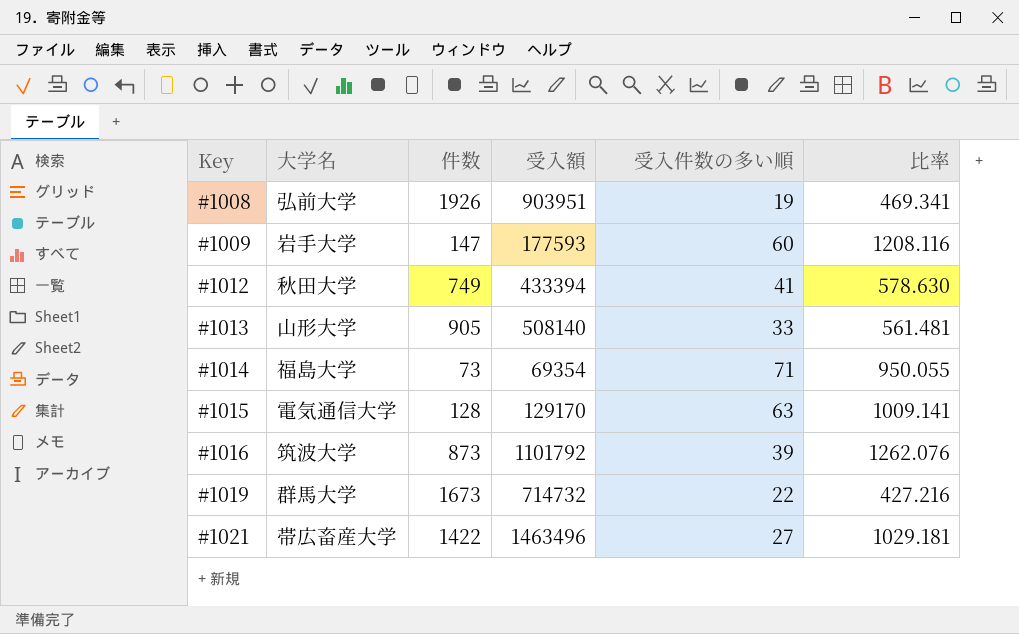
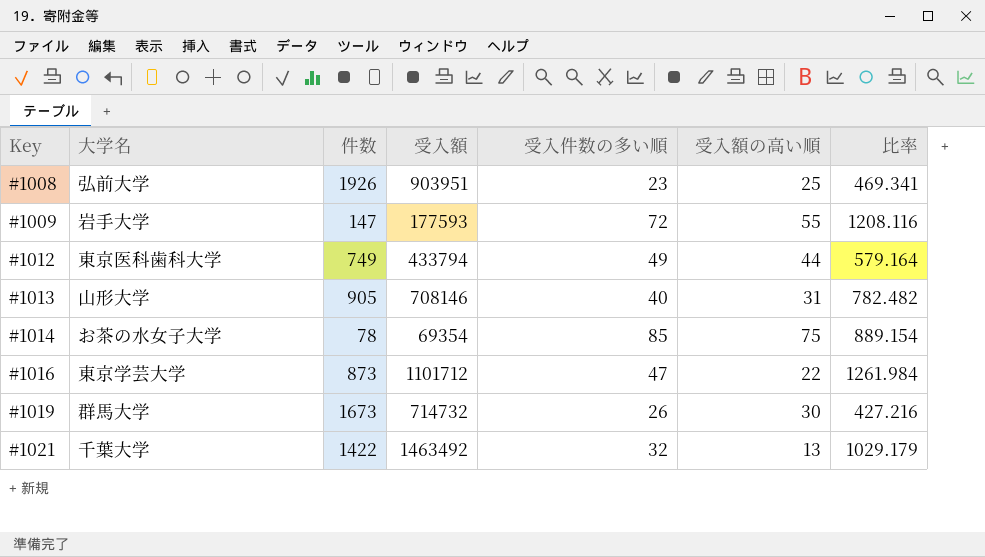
column 受入額の高い順 | position: none -> 6
row #1015: 電気通信大学 | 128 | 129170 | 63 | 1009.141 -> none
#1008 | 受入件数の多い順: 19 -> 23
#1009 | 受入件数の多い順: 60 -> 72
#1012 | 大学名: 秋田大学 -> 東京医科歯科大学
#1012 | 受入額: 433394 -> 433794
#1012 | 受入件数の多い順: 41 -> 49
#1012 | 比率: 578.630 -> 579.164
#1013 | 受入額: 508140 -> 708146
#1013 | 受入件数の多い順: 33 -> 40
#1013 | 比率: 561.481 -> 782.482
#1014 | 大学名: 福島大学 -> お茶の水女子大学
#1014 | 件数: 73 -> 78
#1014 | 受入件数の多い順: 71 -> 85
#1014 | 比率: 950.055 -> 889.154
#1016 | 大学名: 筑波大学 -> 東京学芸大学
#1016 | 受入額: 1101792 -> 1101712
#1016 | 受入件数の多い順: 39 -> 47
#1016 | 比率: 1262.076 -> 1261.984
#1019 | 受入件数の多い順: 22 -> 26
#1021 | 大学名: 帯広畜産大学 -> 千葉大学
#1021 | 受入額: 1463496 -> 1463492
#1021 | 受入件数の多い順: 27 -> 32
#1021 | 比率: 1029.181 -> 1029.179

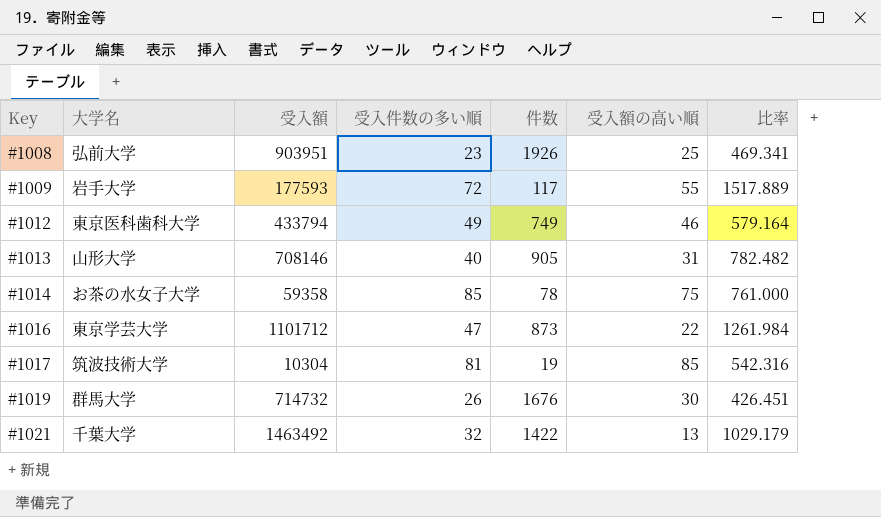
column 件数 | position: 3 -> 5
#1009 | 件数: 147 -> 117
#1009 | 比率: 1208.116 -> 1517.889
#1012 | 受入額の高い順: 44 -> 46
#1014 | 受入額: 69354 -> 59358
#1014 | 比率: 889.154 -> 761.000
row #1017: none -> 筑波技術大学 | 10304 | 81 | 19 | 85 | 542.316
#1019 | 件数: 1673 -> 1676
#1019 | 比率: 427.216 -> 426.451

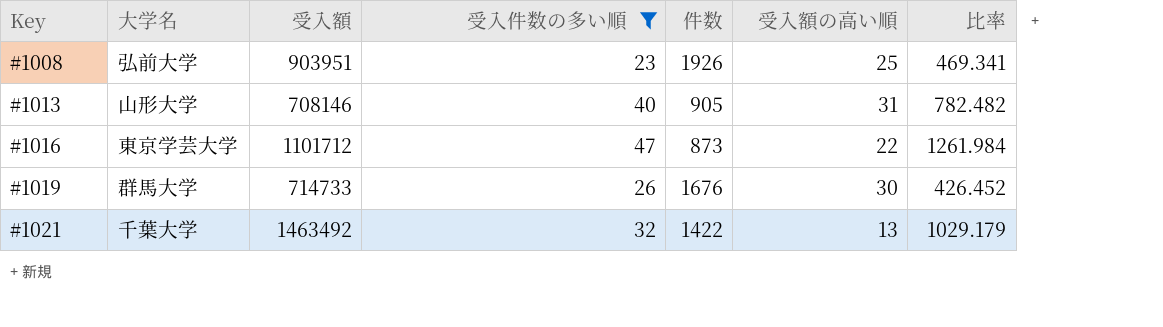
filter: none -> 受入件数の多い順 <= 47
#1019 | 受入額: 714732 -> 714733
#1019 | 比率: 426.451 -> 426.452

